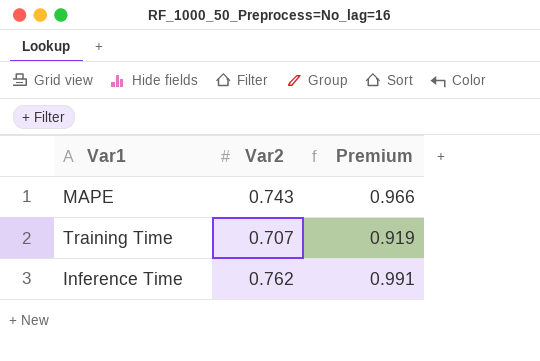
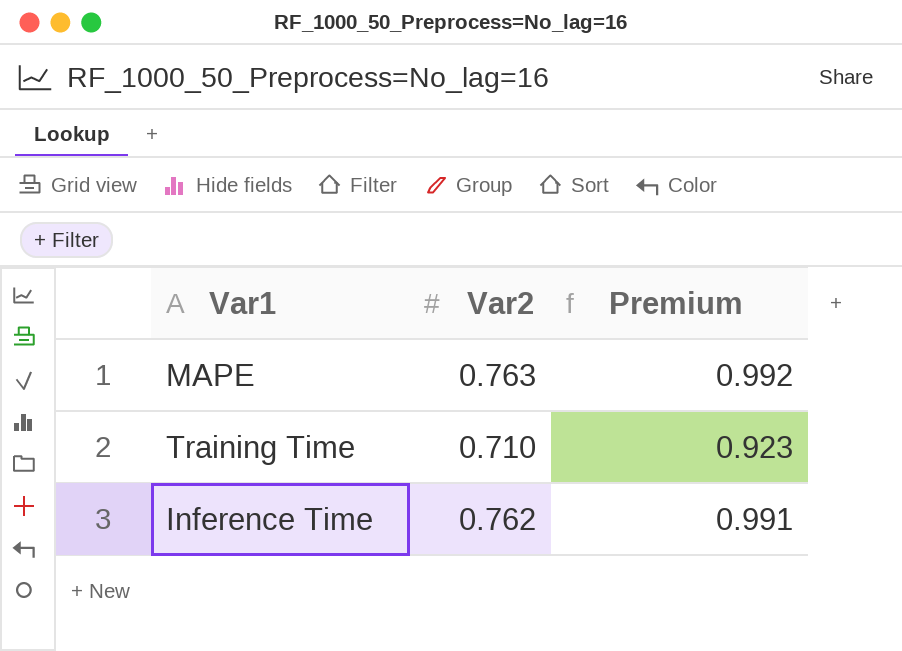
MAPE | Var2: 0.743 -> 0.763
MAPE | Premium: 0.966 -> 0.992
Training Time | Var2: 0.707 -> 0.710
Training Time | Premium: 0.919 -> 0.923

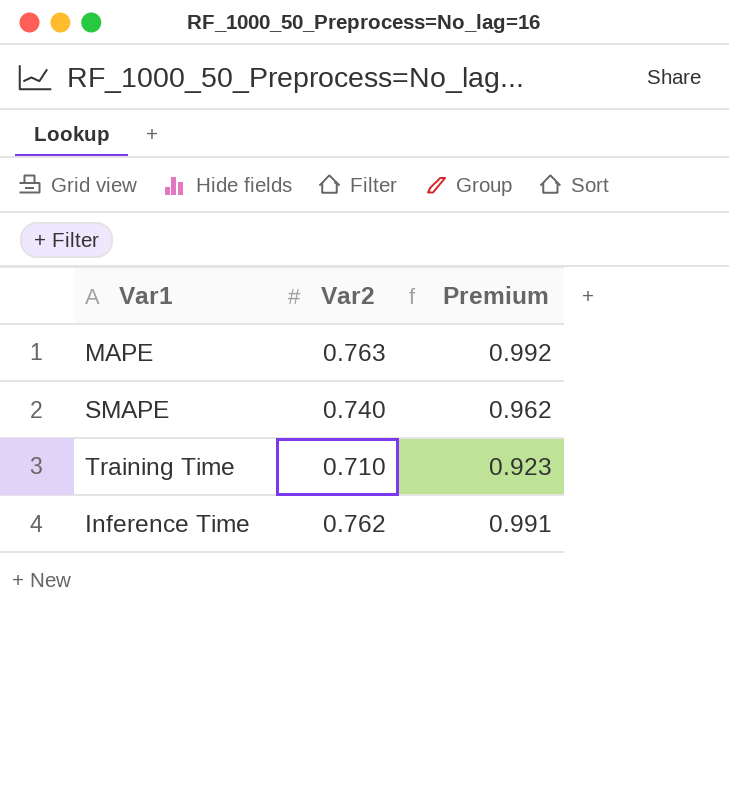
row SMAPE: none -> 0.740 | 0.962

